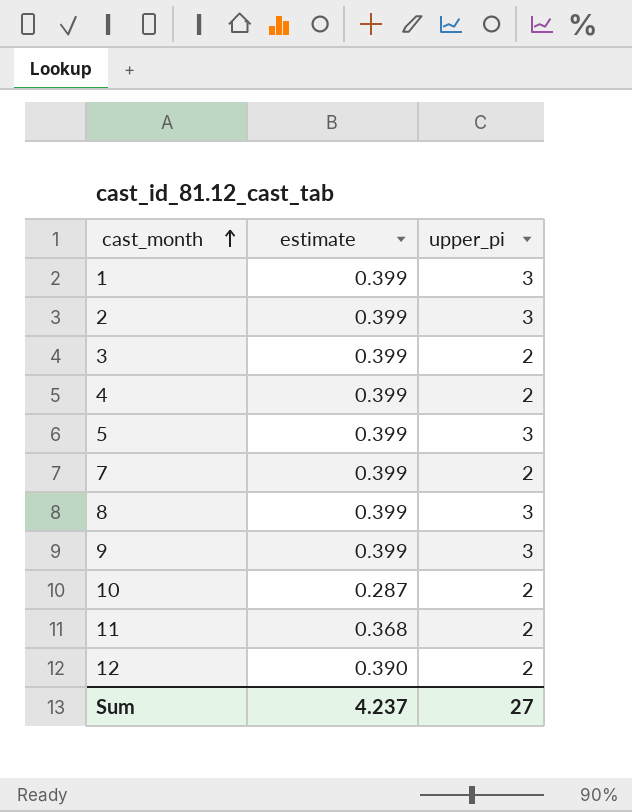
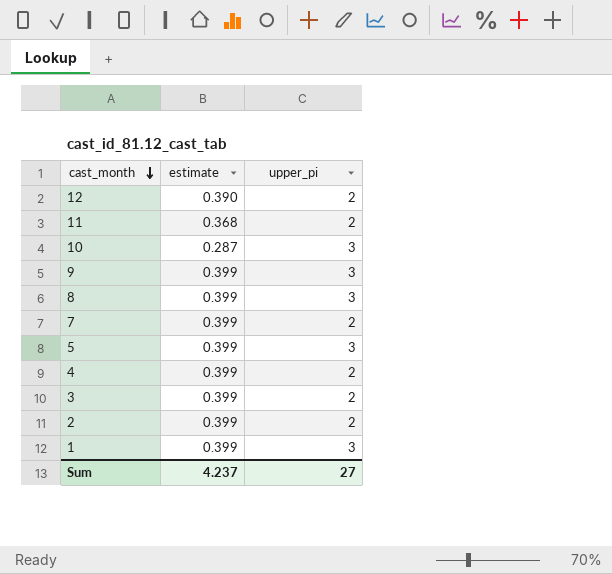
row order: cast_month ascending -> cast_month descending
10 | upper_pi: 2 -> 3
2 | upper_pi: 3 -> 2

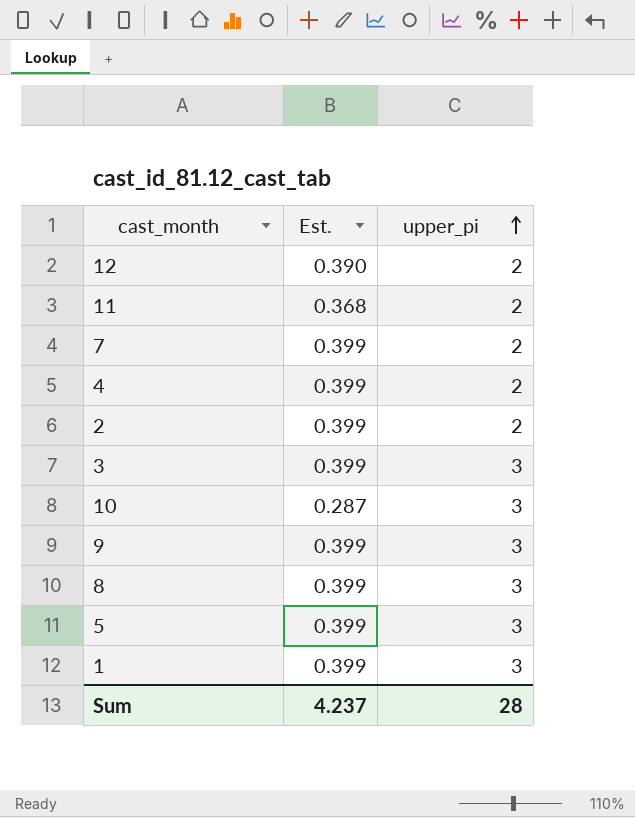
row order: cast_month descending -> upper_pi ascending
column name: estimate -> Est.
3 | upper_pi: 2 -> 3
Sum | upper_pi: 27 -> 28

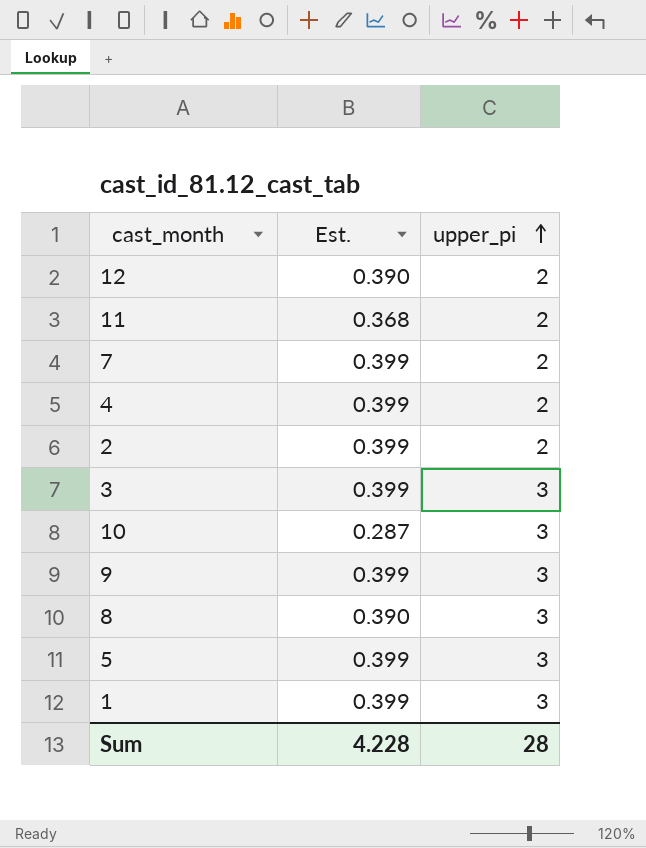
8 | Est.: 0.399 -> 0.390
Sum | Est.: 4.237 -> 4.228

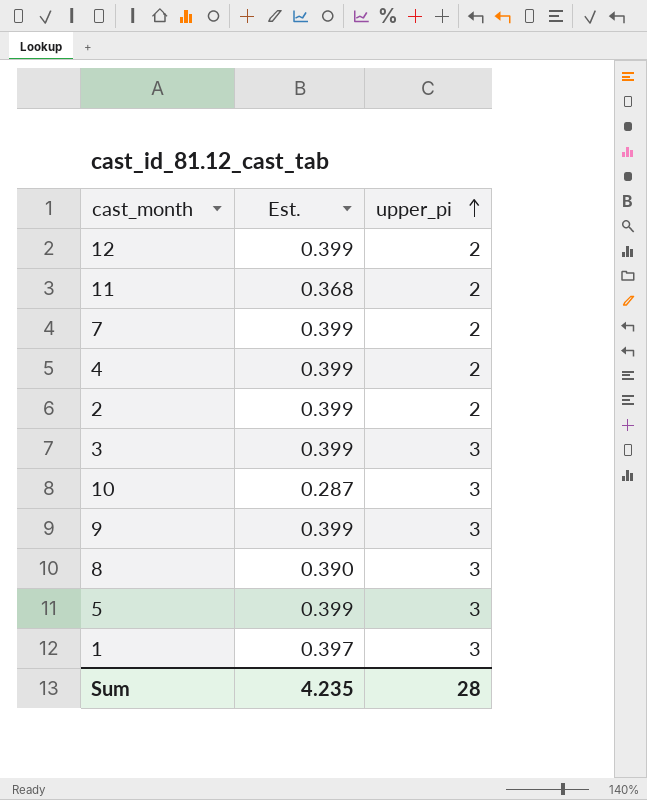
12 | Est.: 0.390 -> 0.399
1 | Est.: 0.399 -> 0.397
Sum | Est.: 4.228 -> 4.235

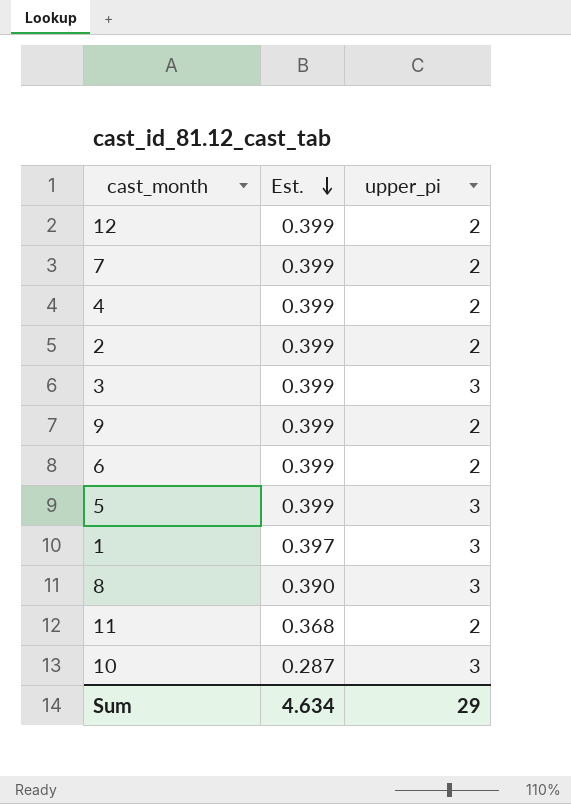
row order: upper_pi ascending -> Est. descending
9 | upper_pi: 3 -> 2
row 6: none -> 0.399 | 2
Sum | Est.: 4.235 -> 4.634
Sum | upper_pi: 28 -> 29

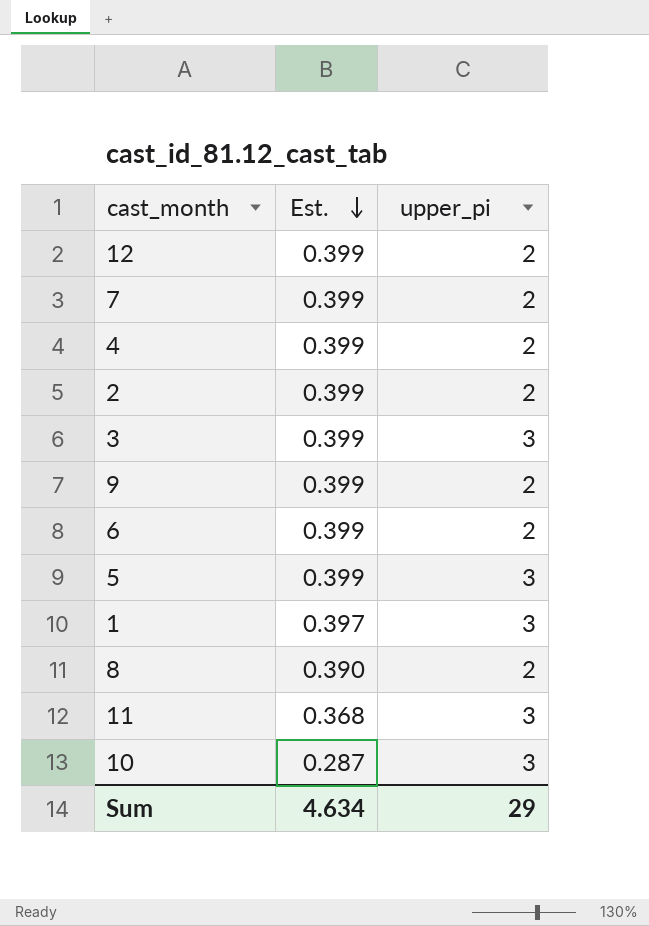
8 | upper_pi: 3 -> 2
11 | upper_pi: 2 -> 3

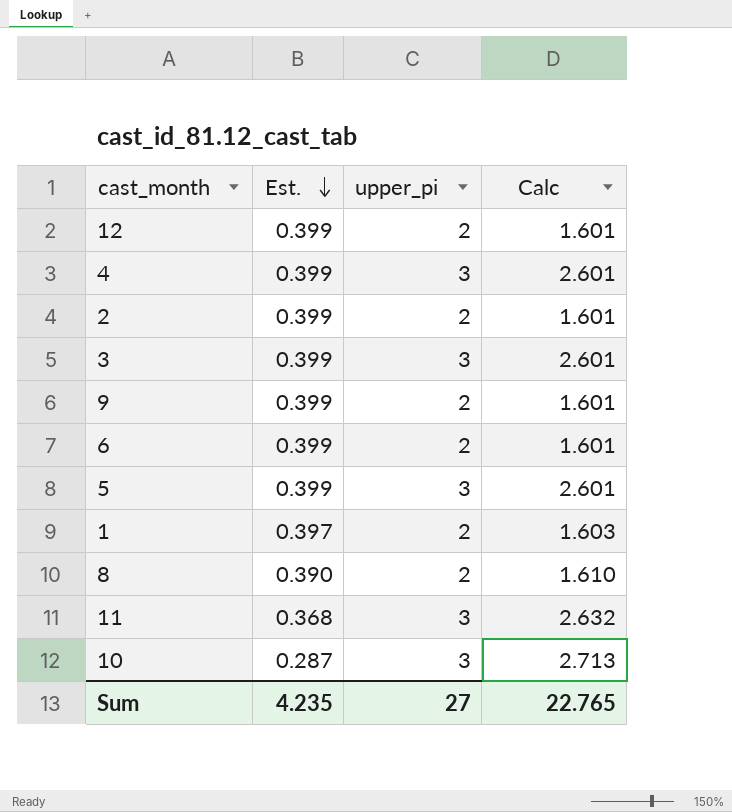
column Calc | formula: none -> [upper_pi] - [Est.]
row 7: 0.399 | 2 -> none
4 | upper_pi: 2 -> 3
1 | upper_pi: 3 -> 2
Sum | Est.: 4.634 -> 4.235
Sum | upper_pi: 29 -> 27

